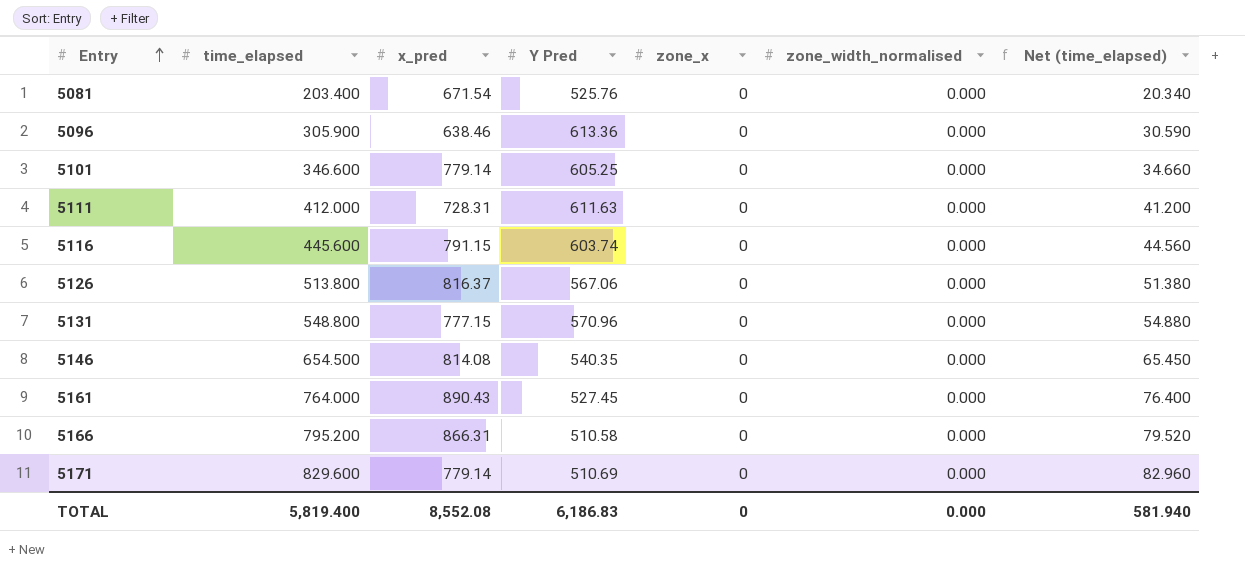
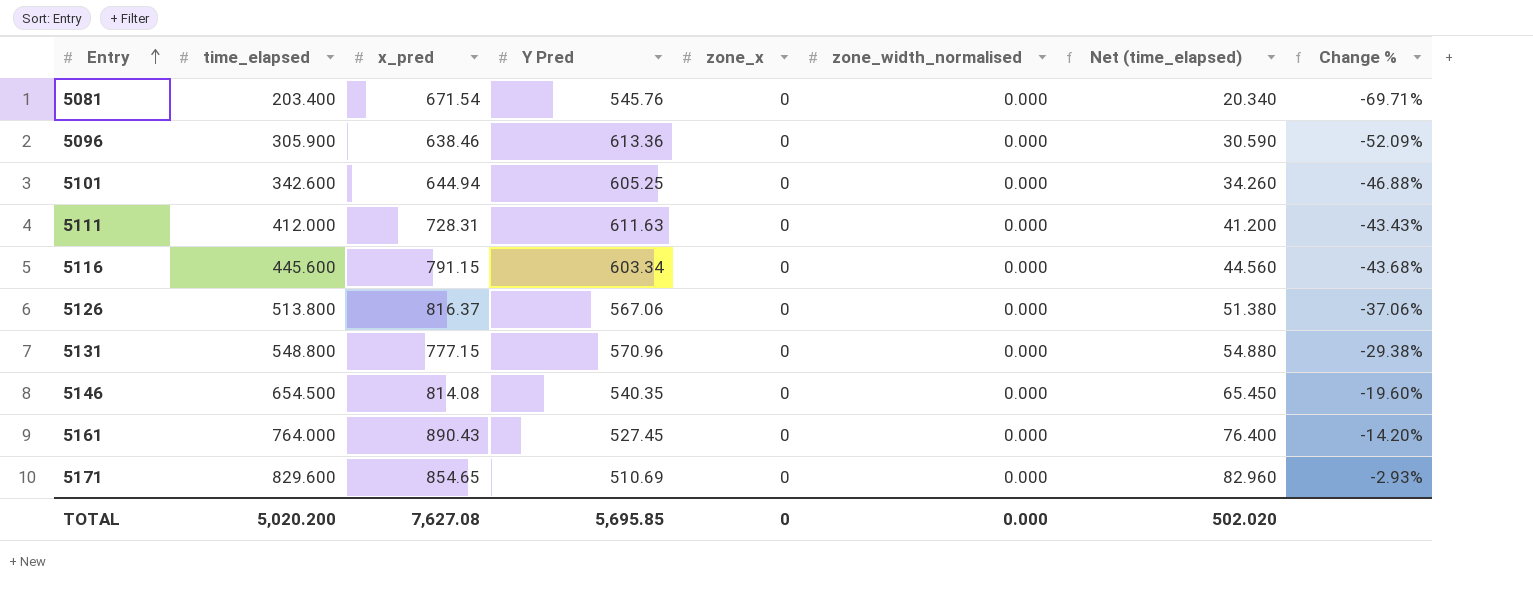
column Change % | formula: none -> ([time_elapsed] - [x_pred]) / [x_pred]
row 5166: 795.200 | 866.31 | 510.58 | 0 | 0.000 | 79.520 -> none
5081 | Y Pred: 525.76 -> 545.76
5101 | time_elapsed: 346.600 -> 342.600
5101 | x_pred: 779.14 -> 644.94
5101 | Net (time_elapsed): 34.660 -> 34.260
5116 | Y Pred: 603.74 -> 603.34
5171 | x_pred: 779.14 -> 854.65
TOTAL | time_elapsed: 5,819.400 -> 5,020.200
TOTAL | x_pred: 8,552.08 -> 7,627.08
TOTAL | Y Pred: 6,186.83 -> 5,695.85
TOTAL | Net (time_elapsed): 581.940 -> 502.020

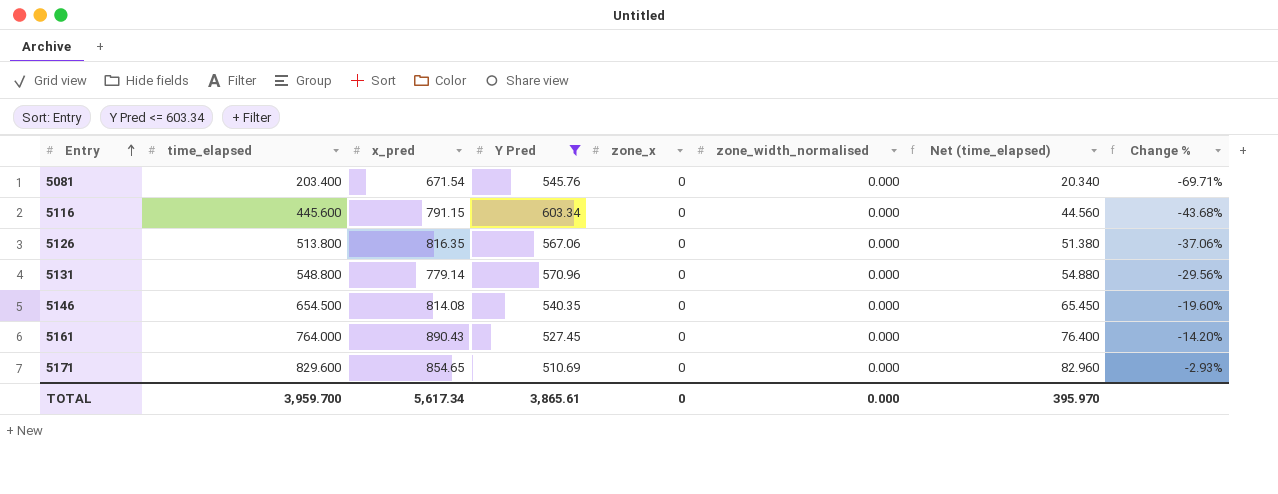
filter: none -> Y Pred <= 603.34
5126 | x_pred: 816.37 -> 816.35
5131 | x_pred: 777.15 -> 779.14
5131 | Change %: -29.38% -> -29.56%
TOTAL | time_elapsed: 5,020.200 -> 3,959.700
TOTAL | x_pred: 7,627.08 -> 5,617.34
TOTAL | Y Pred: 5,695.85 -> 3,865.61
TOTAL | Net (time_elapsed): 502.020 -> 395.970

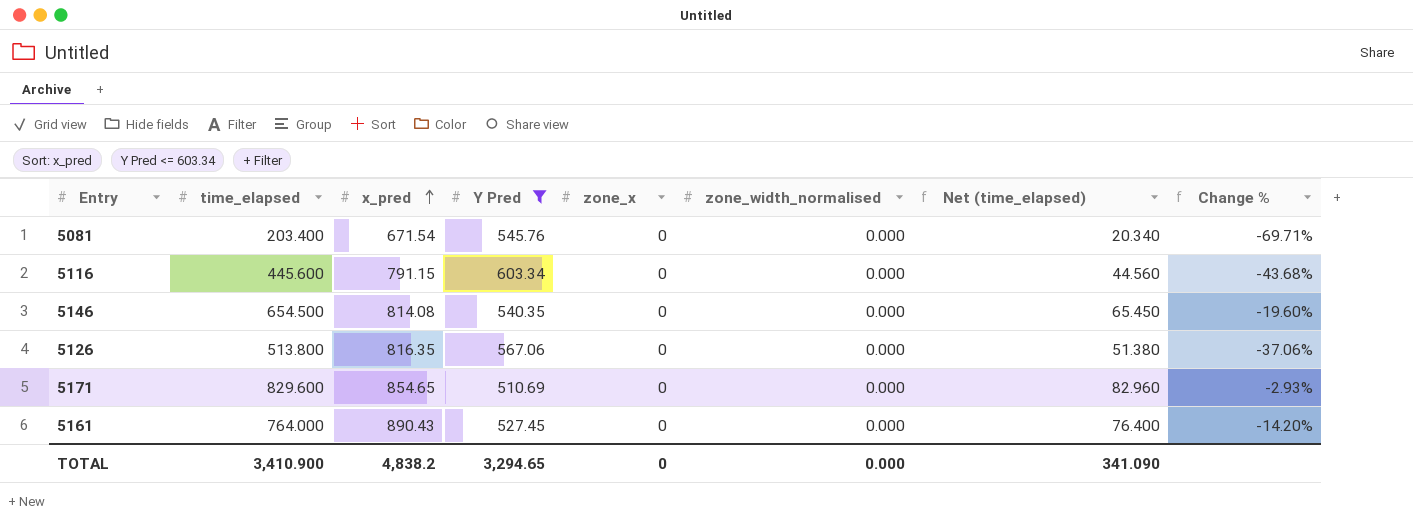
row order: Entry ascending -> x_pred ascending
row 5131: 548.800 | 779.14 | 570.96 | 0 | 0.000 | 54.880 | -29.56% -> none
TOTAL | time_elapsed: 3,959.700 -> 3,410.900
TOTAL | x_pred: 5,617.34 -> 4,838.2
TOTAL | Y Pred: 3,865.61 -> 3,294.65
TOTAL | Net (time_elapsed): 395.970 -> 341.090

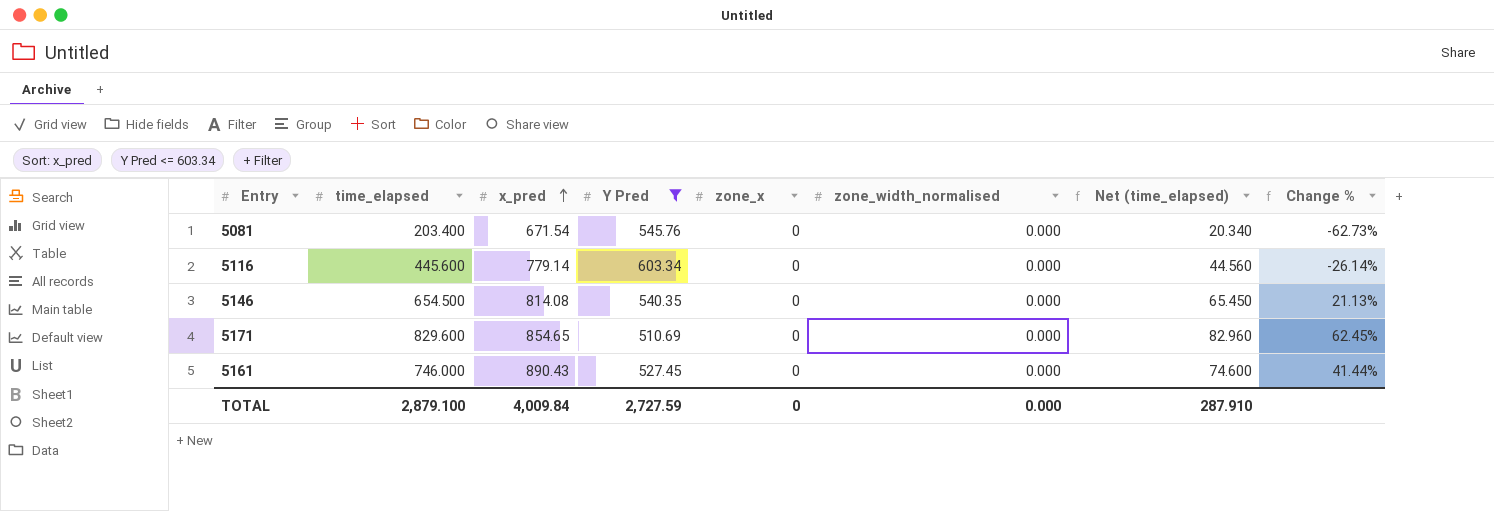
column Change % | formula: ([time_elapsed] - [x_pred]) / [x_pred] -> ([time_elapsed] - [Y Pred]) / [Y Pred]
row 5126: 513.800 | 816.35 | 567.06 | 0 | 0.000 | 51.380 | -37.06% -> none
5116 | x_pred: 791.15 -> 779.14
5161 | time_elapsed: 764.000 -> 746.000
5161 | Net (time_elapsed): 76.400 -> 74.600
TOTAL | time_elapsed: 3,410.900 -> 2,879.100
TOTAL | x_pred: 4,838.2 -> 4,009.84
TOTAL | Y Pred: 3,294.65 -> 2,727.59
TOTAL | Net (time_elapsed): 341.090 -> 287.910

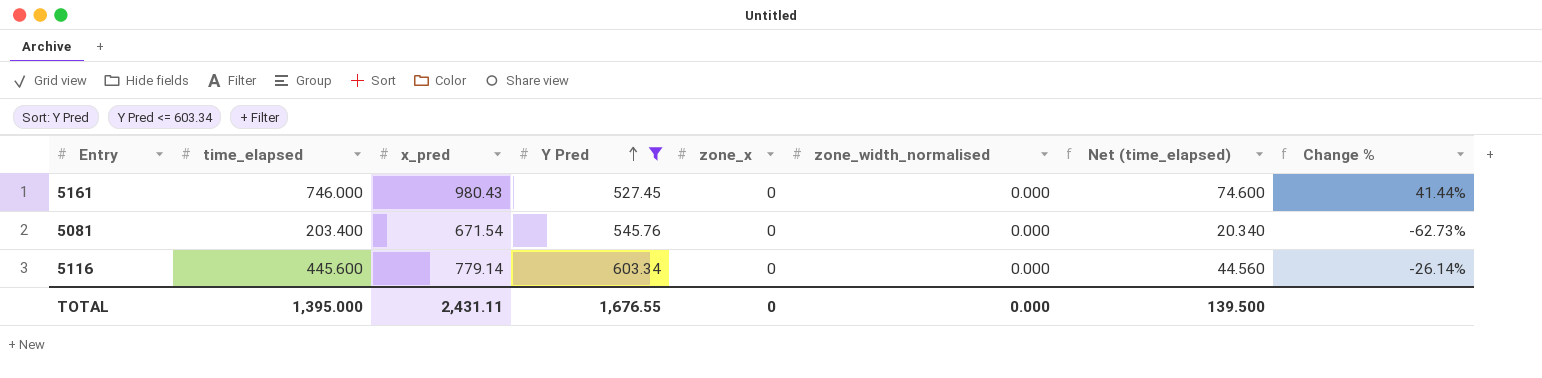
row order: x_pred ascending -> Y Pred ascending
row 5146: 654.500 | 814.08 | 540.35 | 0 | 0.000 | 65.450 | 21.13% -> none
row 5171: 829.600 | 854.65 | 510.69 | 0 | 0.000 | 82.960 | 62.45% -> none
5161 | x_pred: 890.43 -> 980.43
TOTAL | time_elapsed: 2,879.100 -> 1,395.000
TOTAL | x_pred: 4,009.84 -> 2,431.11
TOTAL | Y Pred: 2,727.59 -> 1,676.55
TOTAL | Net (time_elapsed): 287.910 -> 139.500

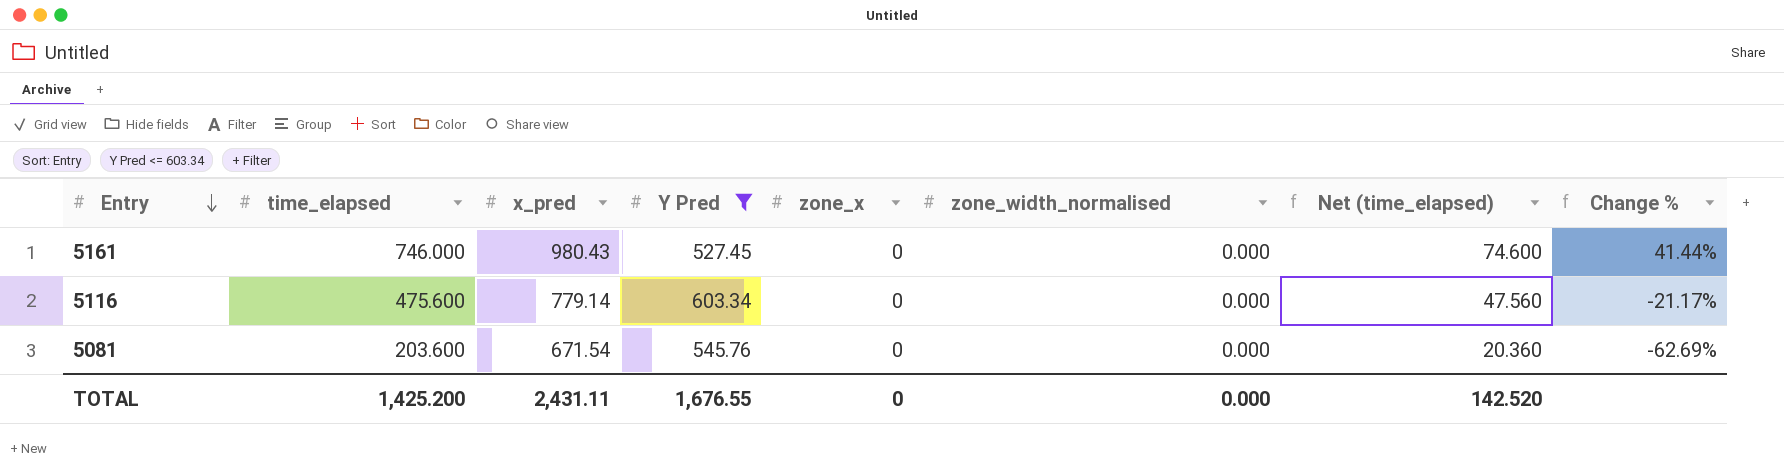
row order: Y Pred ascending -> Entry descending
5116 | time_elapsed: 445.600 -> 475.600
5116 | Net (time_elapsed): 44.560 -> 47.560
5116 | Change %: -26.14% -> -21.17%
5081 | time_elapsed: 203.400 -> 203.600
5081 | Net (time_elapsed): 20.340 -> 20.360
5081 | Change %: -62.73% -> -62.69%
TOTAL | time_elapsed: 1,395.000 -> 1,425.200
TOTAL | Net (time_elapsed): 139.500 -> 142.520

